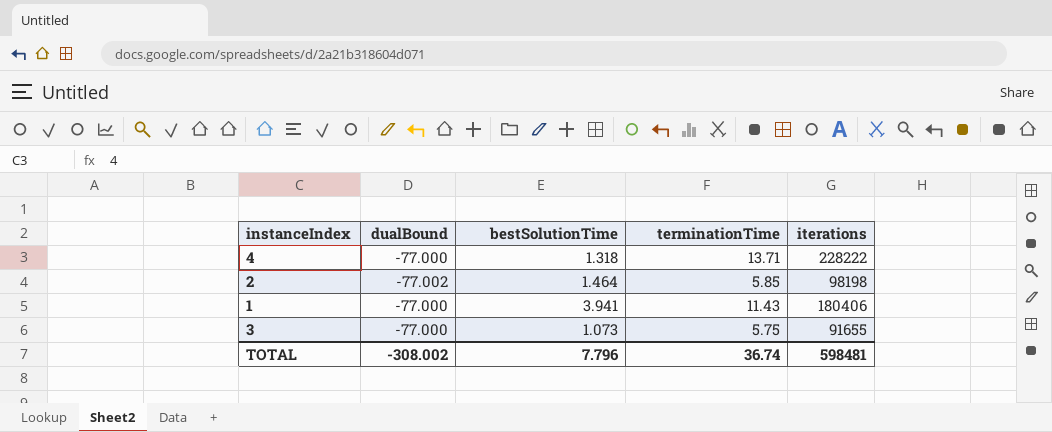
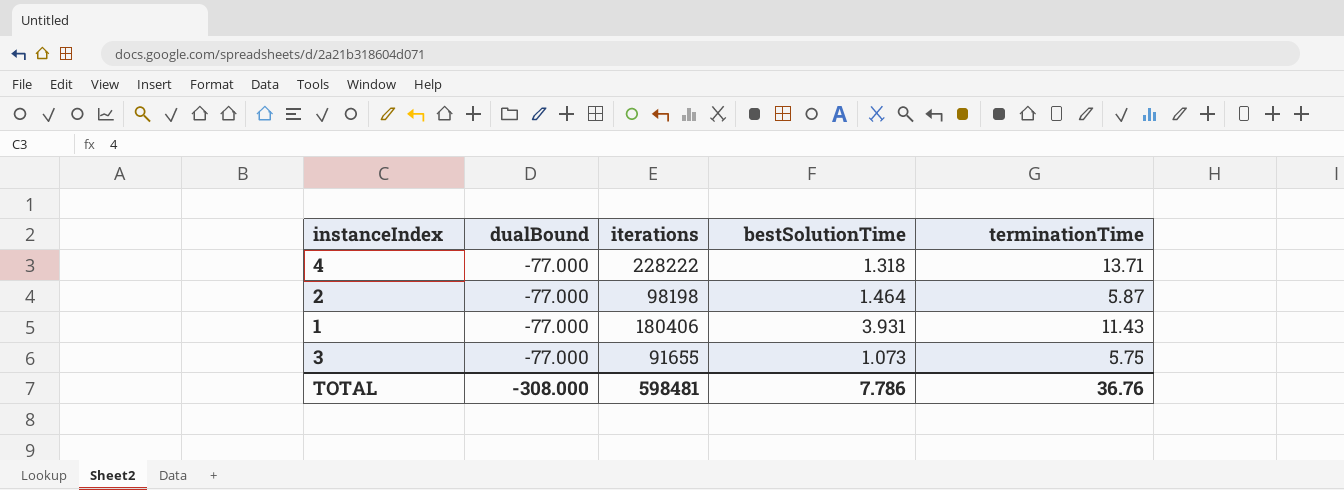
column iterations | position: 5 -> 3
2 | dualBound: -77.002 -> -77.000
2 | terminationTime: 5.85 -> 5.87
1 | bestSolutionTime: 3.941 -> 3.931
TOTAL | dualBound: -308.002 -> -308.000
TOTAL | bestSolutionTime: 7.796 -> 7.786
TOTAL | terminationTime: 36.74 -> 36.76

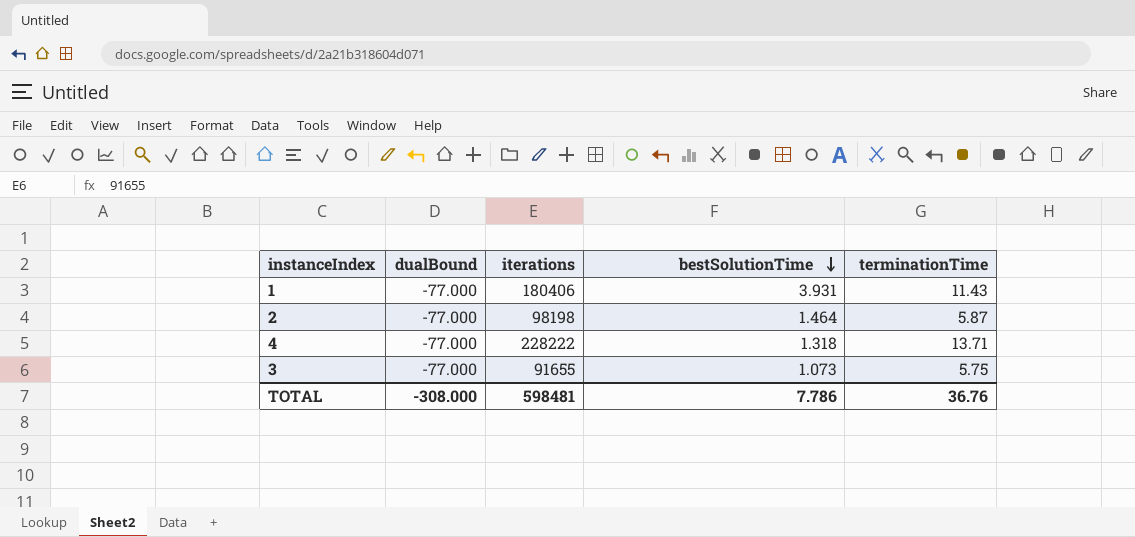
row order: none -> bestSolutionTime descending

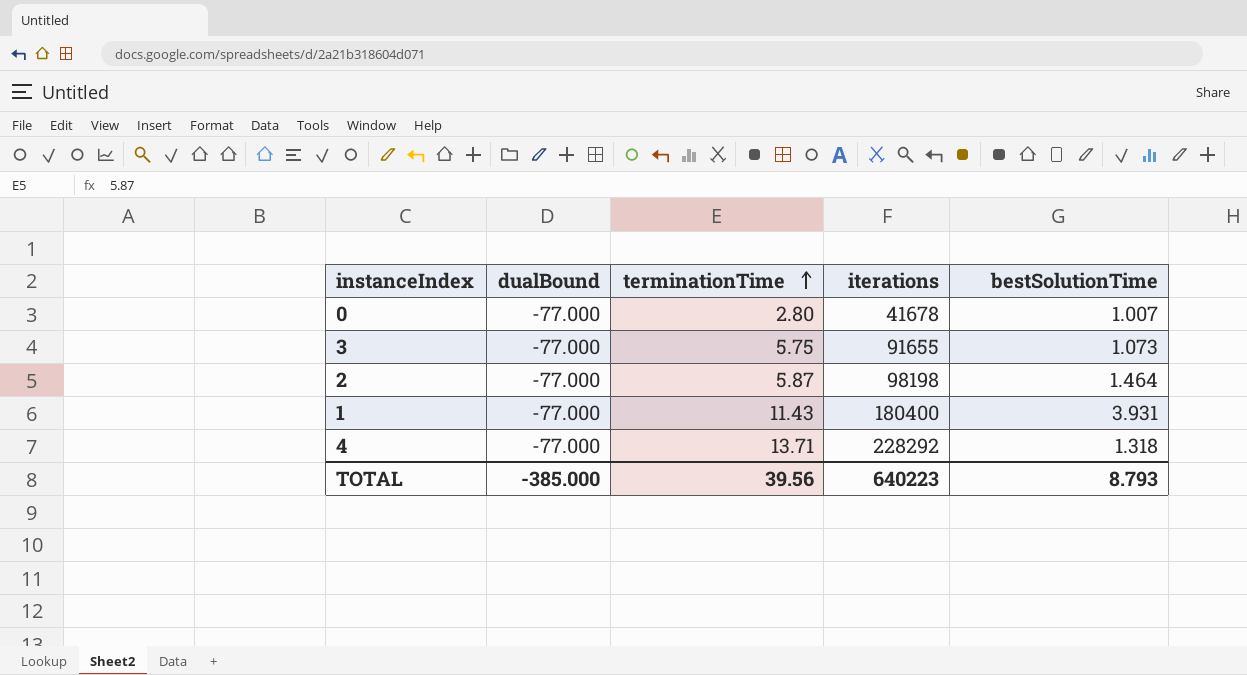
row order: bestSolutionTime descending -> terminationTime ascending
column terminationTime | position: 5 -> 3
row 0: none -> -77.000 | 2.80 | 41678 | 1.007
1 | iterations: 180406 -> 180400
4 | iterations: 228222 -> 228292
TOTAL | dualBound: -308.000 -> -385.000
TOTAL | terminationTime: 36.76 -> 39.56
TOTAL | iterations: 598481 -> 640223
TOTAL | bestSolutionTime: 7.786 -> 8.793

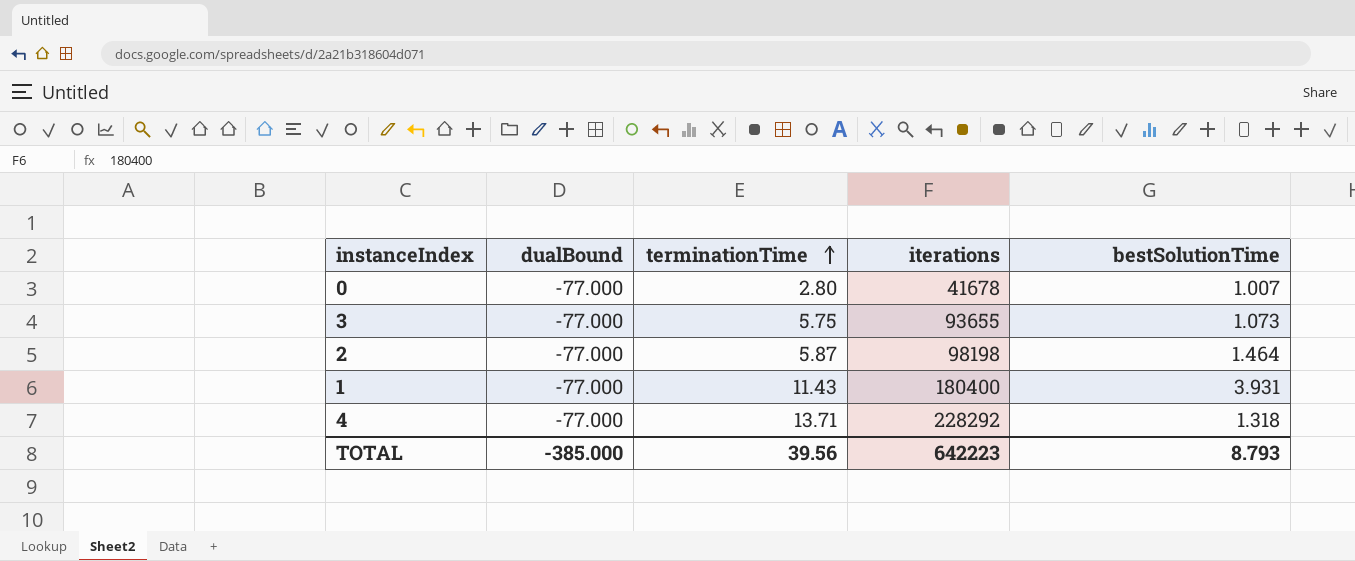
3 | iterations: 91655 -> 93655
TOTAL | iterations: 640223 -> 642223

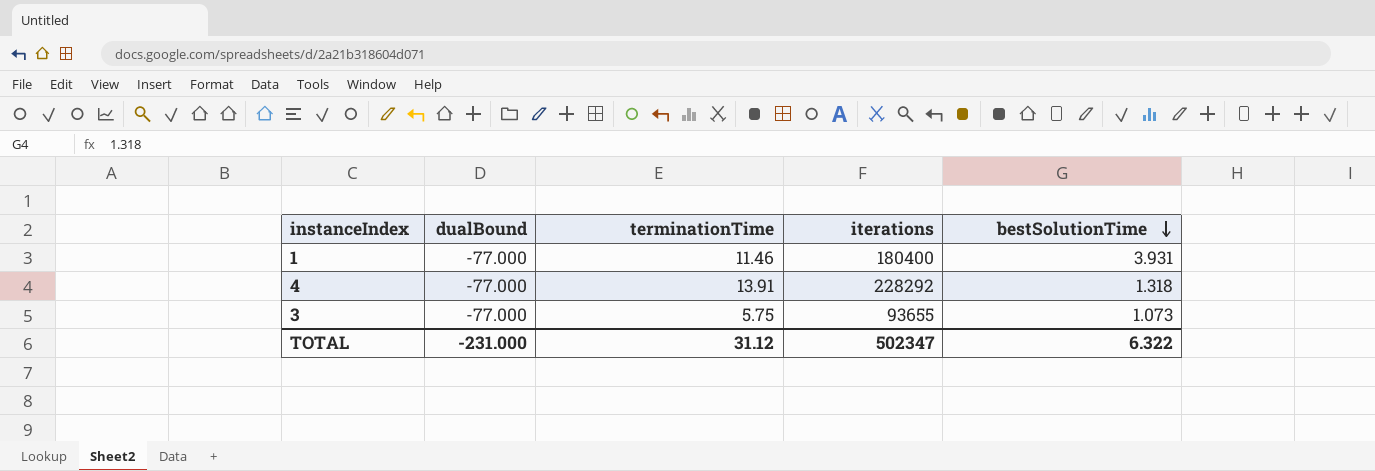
row order: terminationTime ascending -> bestSolutionTime descending
row 0: -77.000 | 2.80 | 41678 | 1.007 -> none
row 2: -77.000 | 5.87 | 98198 | 1.464 -> none
1 | terminationTime: 11.43 -> 11.46
4 | terminationTime: 13.71 -> 13.91
TOTAL | dualBound: -385.000 -> -231.000
TOTAL | terminationTime: 39.56 -> 31.12
TOTAL | iterations: 642223 -> 502347
TOTAL | bestSolutionTime: 8.793 -> 6.322

